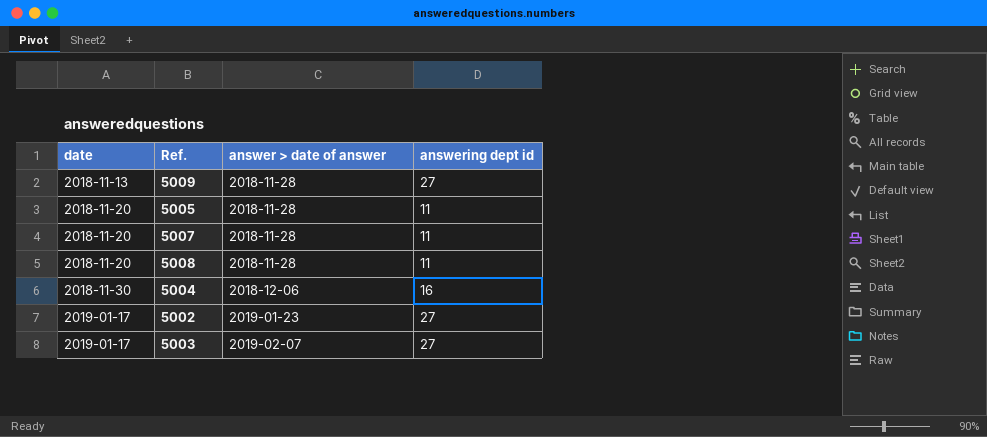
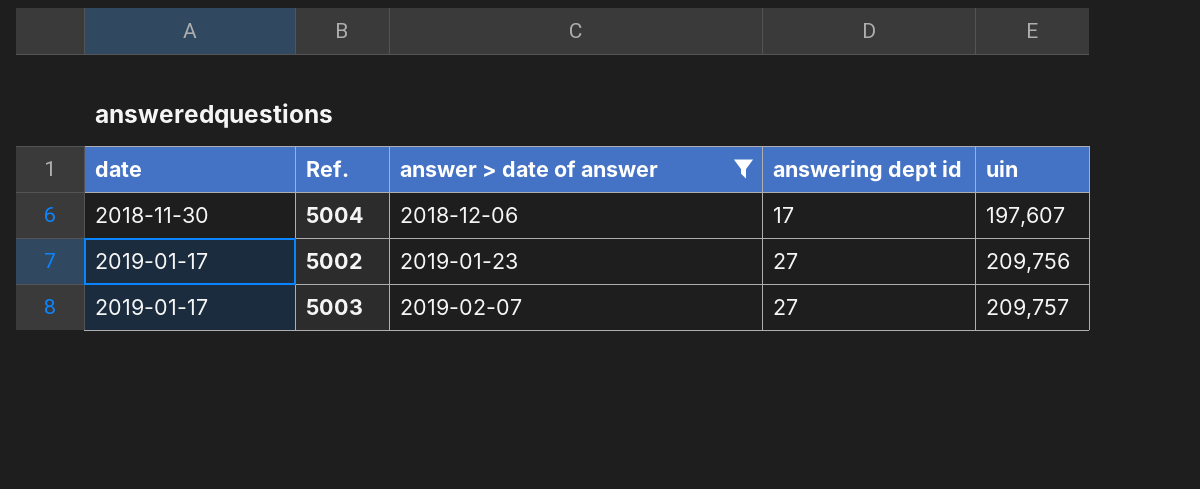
filter: none -> answer > date of answer != 2018-11-28
column uin | position: none -> 5
5004 | answering dept id: 16 -> 17

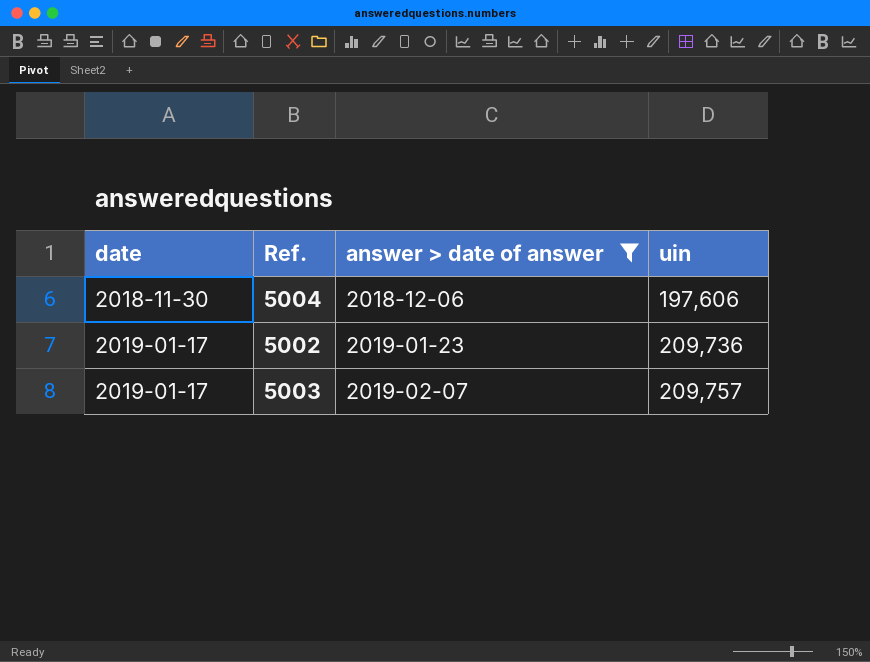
column answering dept id | position: 4 -> none
5004 | uin: 197,607 -> 197,606
5002 | uin: 209,756 -> 209,736

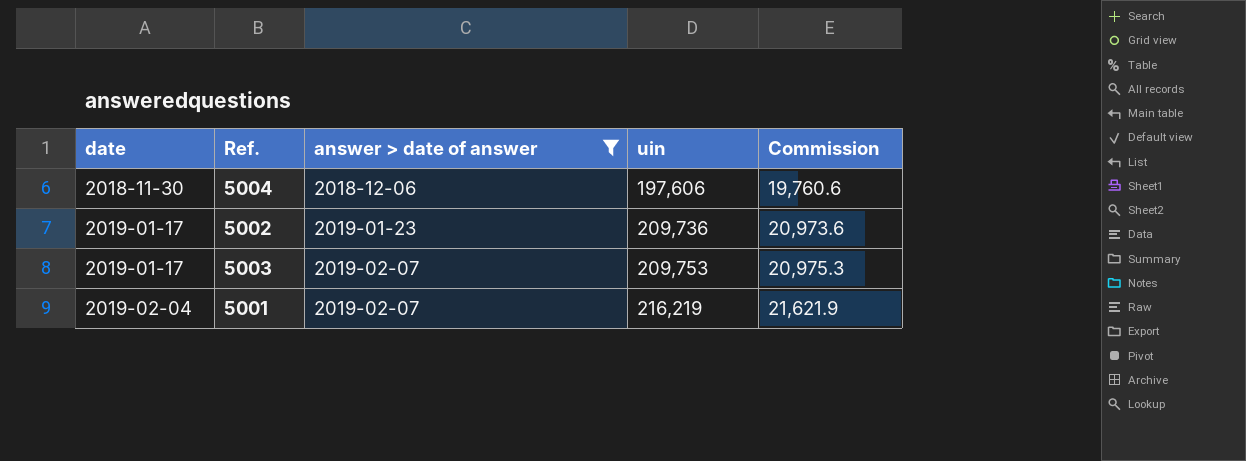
column Commission | formula: none -> [uin] * 0.1
5003 | uin: 209,757 -> 209,753
row 5001: none -> 2019-02-04 | 2019-02-07 | 216,219 | 21,621.9

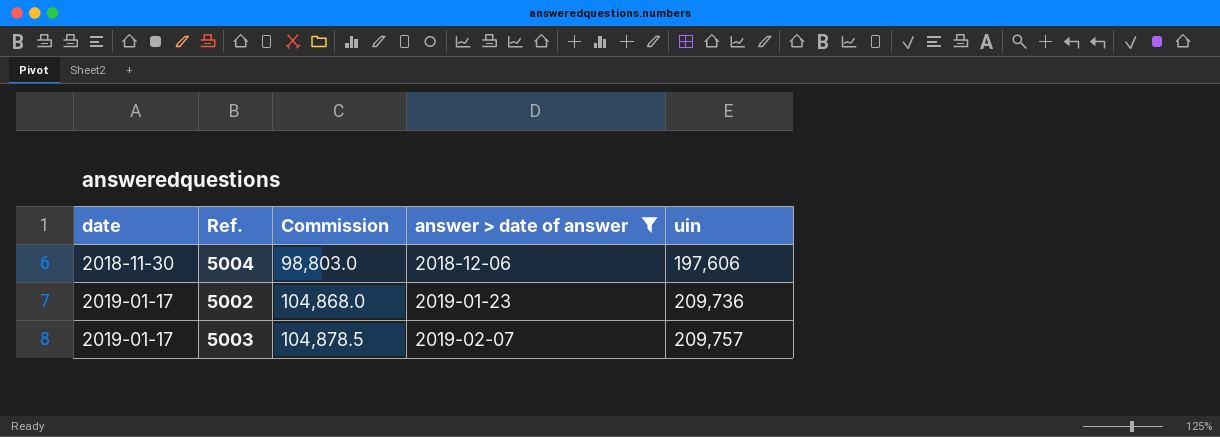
column Commission | formula: [uin] * 0.1 -> [uin] * 0.5
column Commission | position: 5 -> 3
row 5001: 2019-02-04 | 2019-02-07 | 216,219 | 21,621.9 -> none
5003 | uin: 209,753 -> 209,757

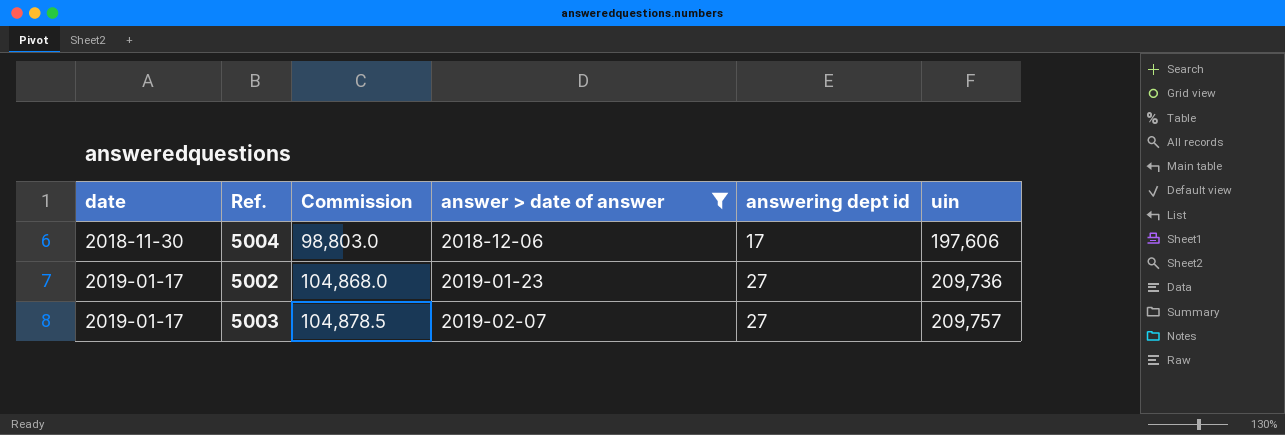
column answering dept id | position: none -> 5

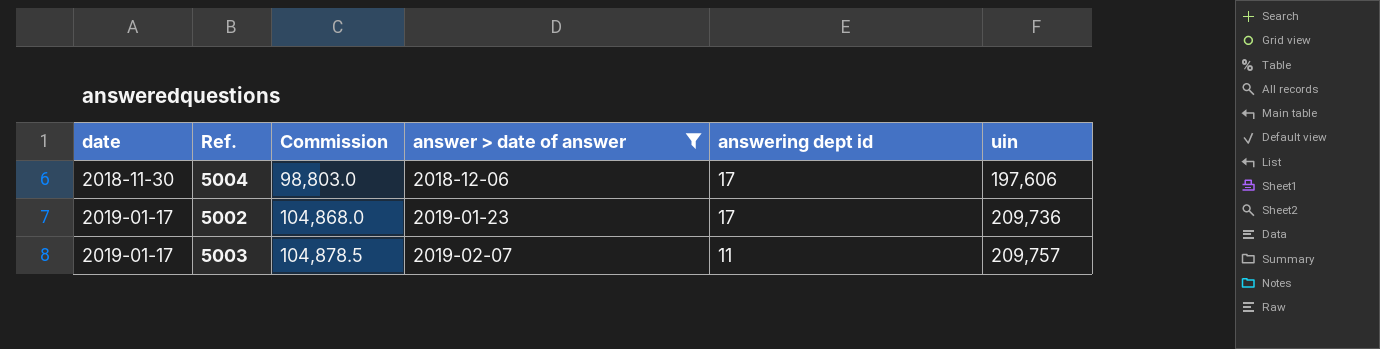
5002 | answering dept id: 27 -> 17
5003 | answering dept id: 27 -> 11

